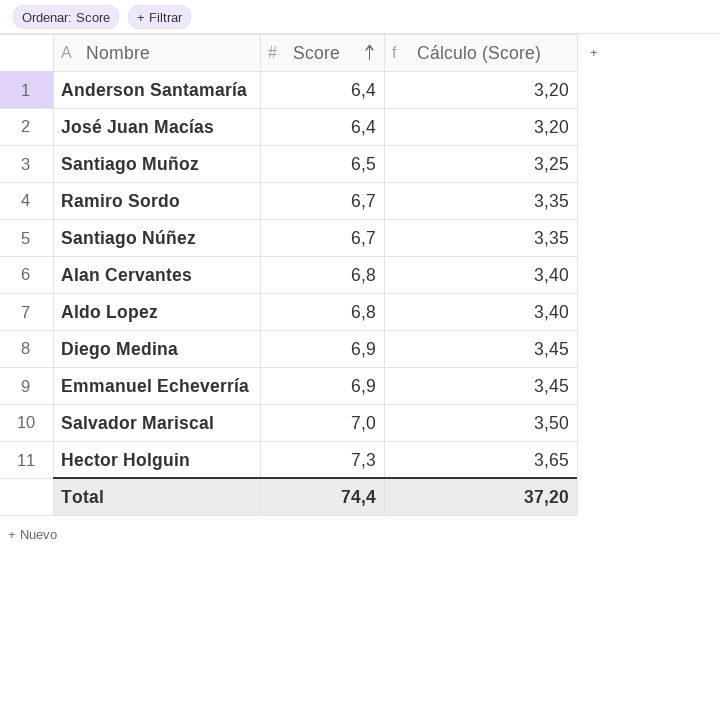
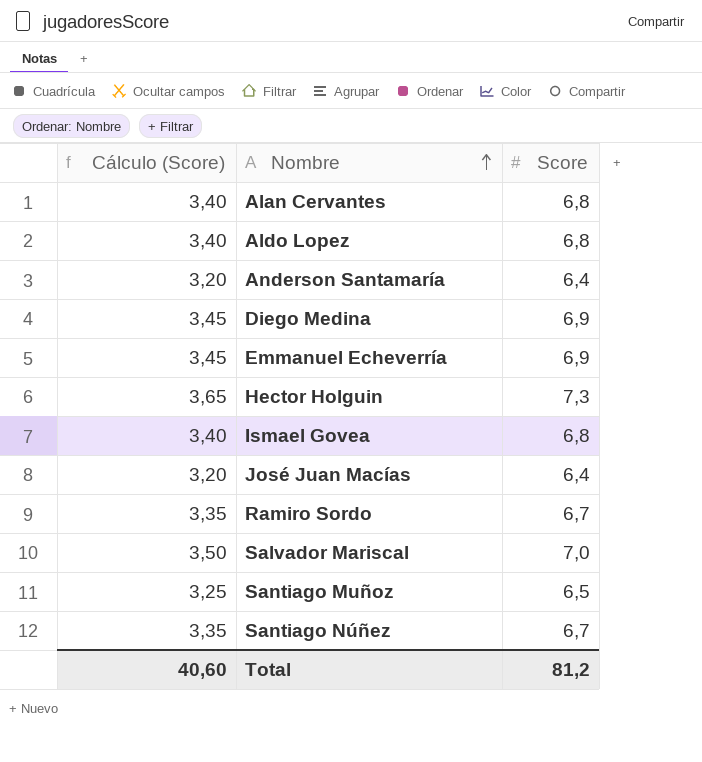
row order: Score ascending -> Nombre ascending
column Cálculo (Score) | position: 3 -> 1
row Ismael Govea: none -> 3,40 | 6,8
Total | Cálculo (Score): 37,20 -> 40,60
Total | Score: 74,4 -> 81,2

